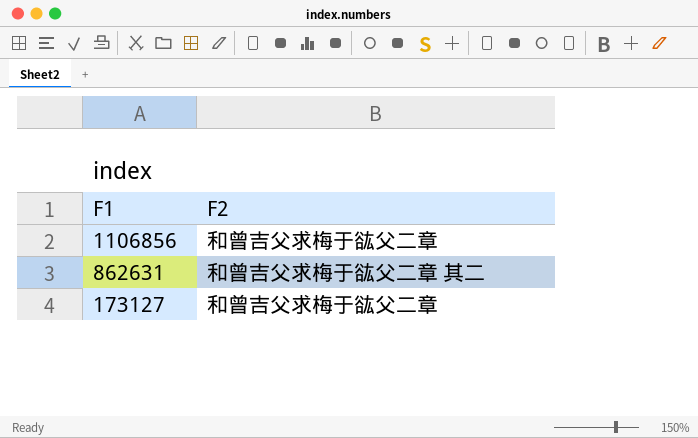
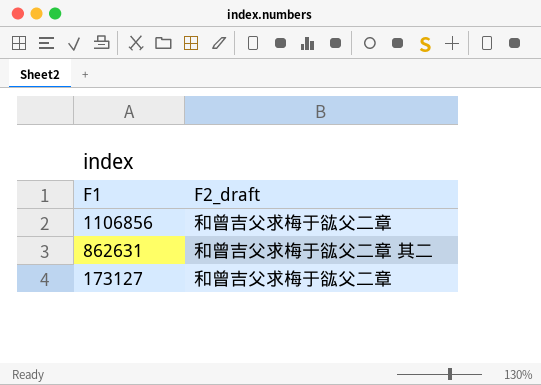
column name: F2 -> F2_draft

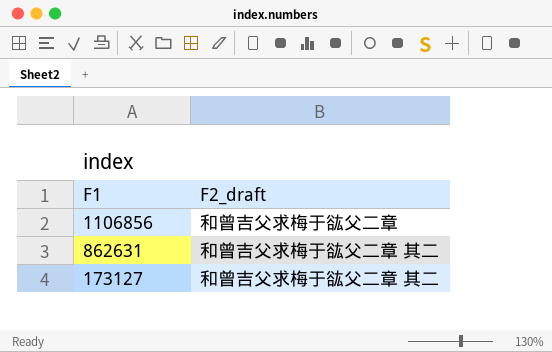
173127 | F2_draft: 和曾吉父求梅于谹父二章 -> 和曾吉父求梅于谹父二章 其二

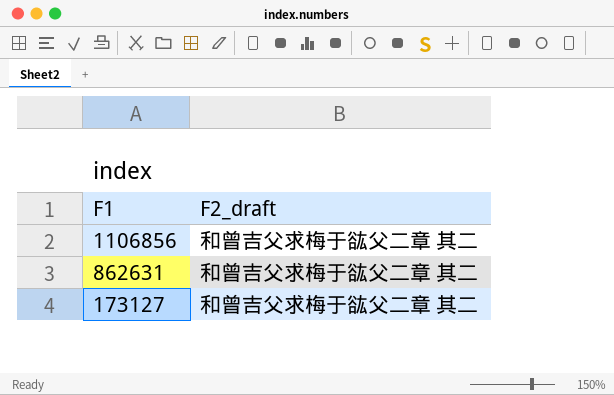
1106856 | F2_draft: 和曾吉父求梅于谹父二章 -> 和曾吉父求梅于谹父二章 其二

